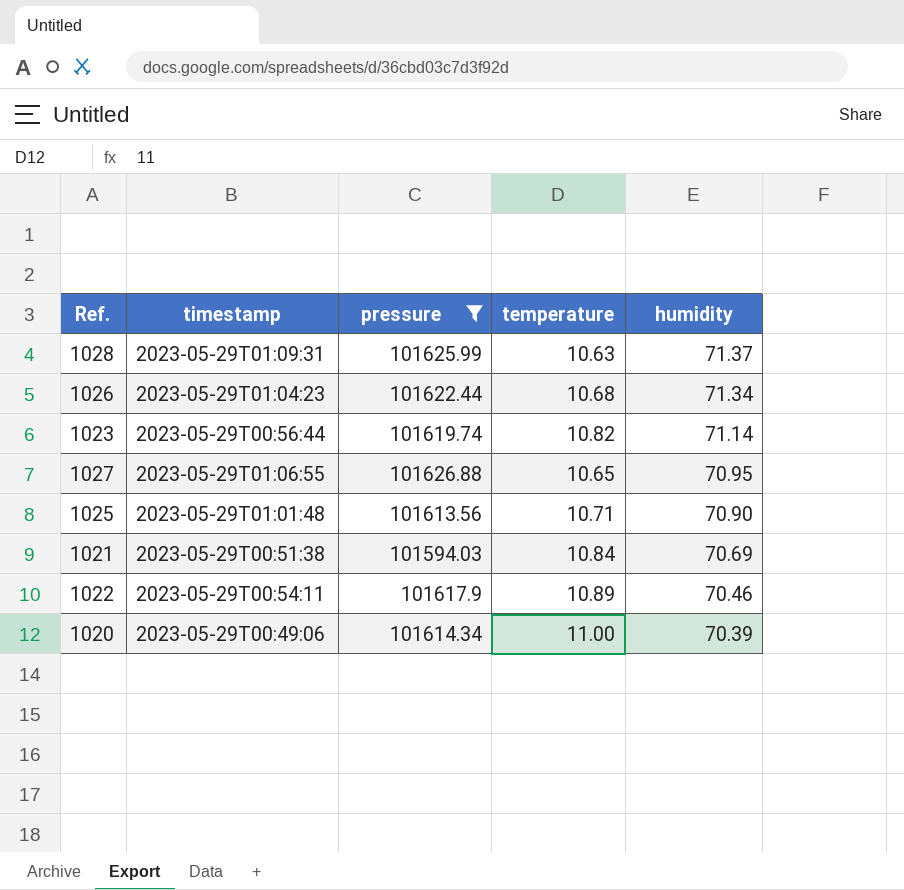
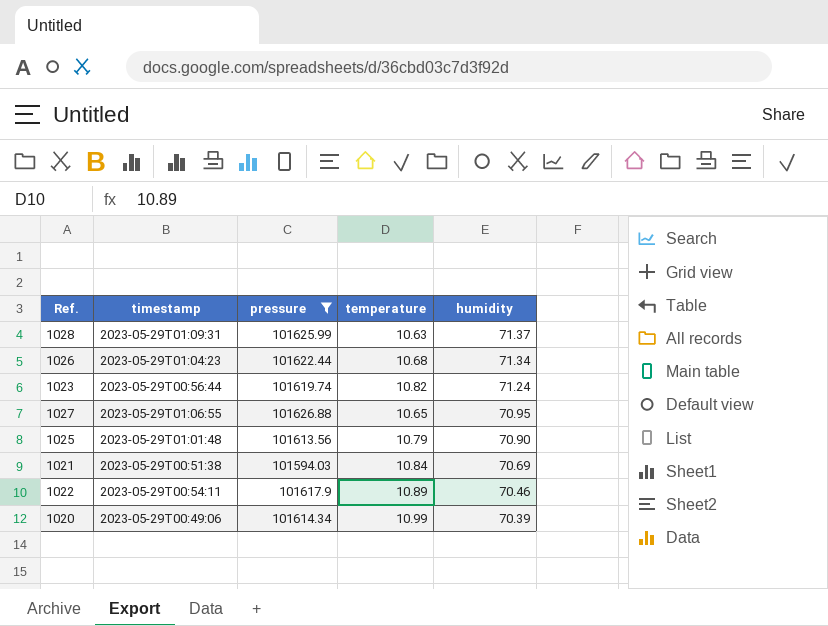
1023 | humidity: 71.14 -> 71.24
1025 | temperature: 10.71 -> 10.79
1020 | temperature: 11.00 -> 10.99

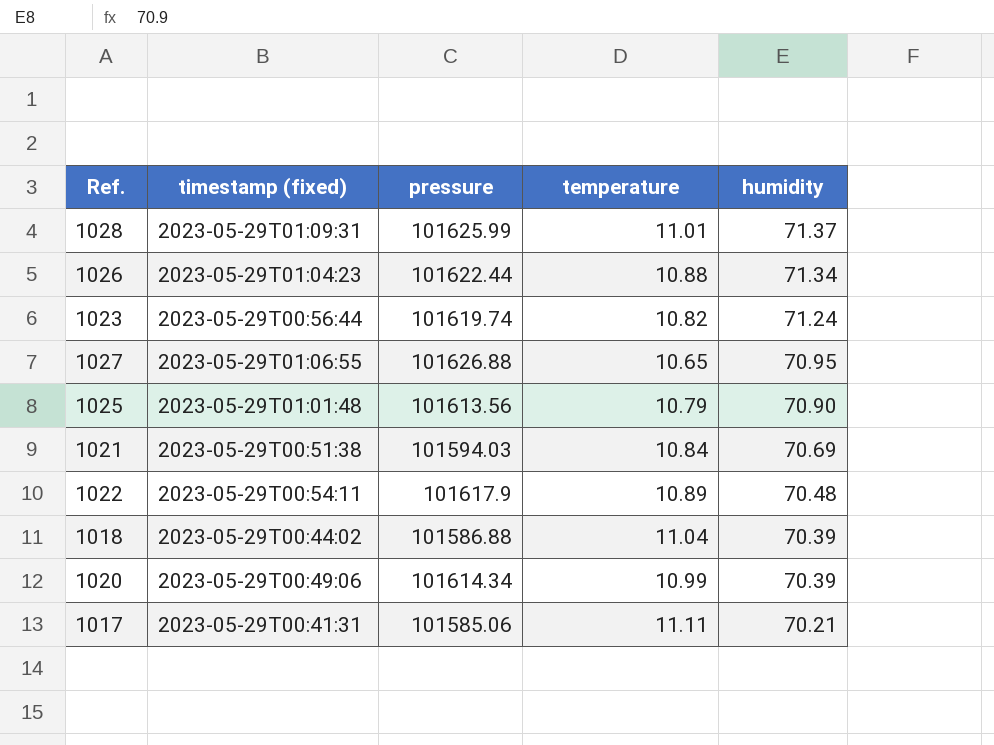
filter: pressure >= 101594.03 -> none
column name: timestamp -> timestamp (fixed)
1028 | temperature: 10.63 -> 11.01
1026 | temperature: 10.68 -> 10.88
1022 | humidity: 70.46 -> 70.48

